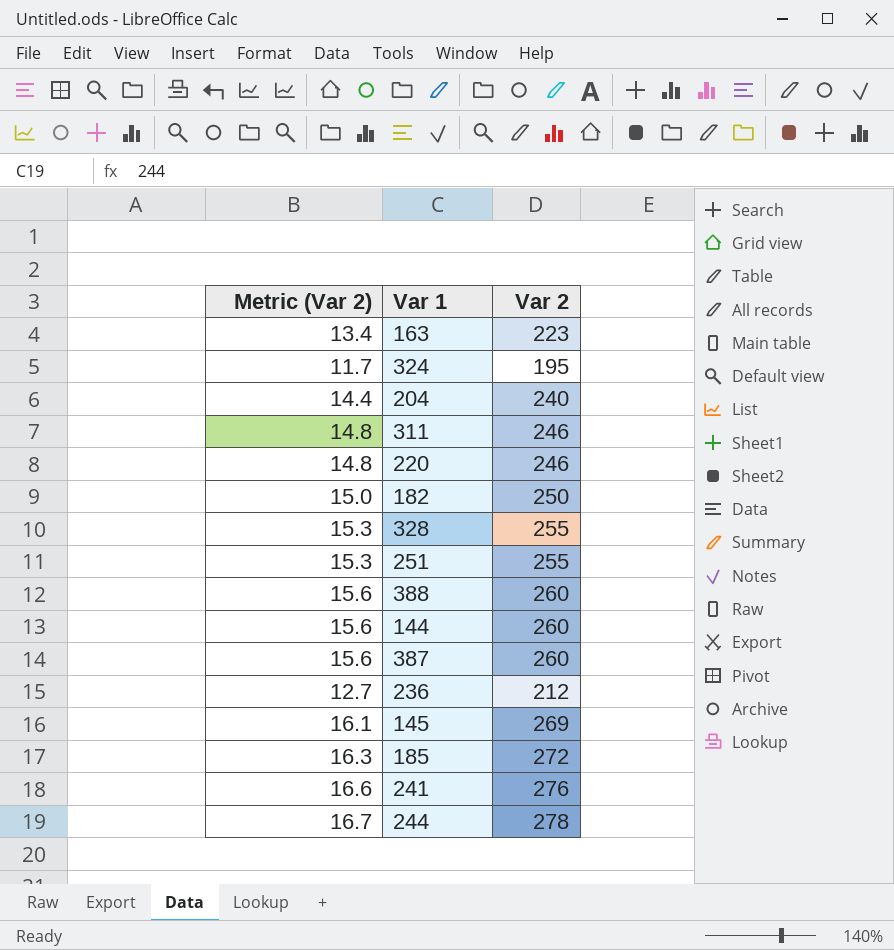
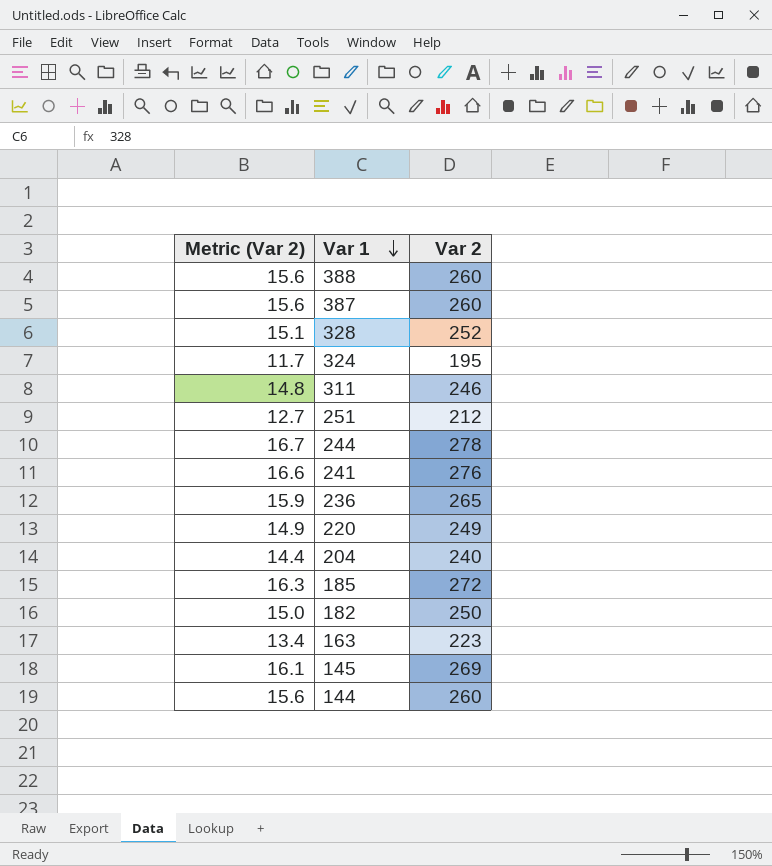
row order: none -> Var 1 descending
328 | Metric (Var 2): 15.3 -> 15.1
328 | Var 2: 255 -> 252
251 | Metric (Var 2): 15.3 -> 12.7
251 | Var 2: 255 -> 212
236 | Metric (Var 2): 12.7 -> 15.9
236 | Var 2: 212 -> 265
220 | Metric (Var 2): 14.8 -> 14.9
220 | Var 2: 246 -> 249

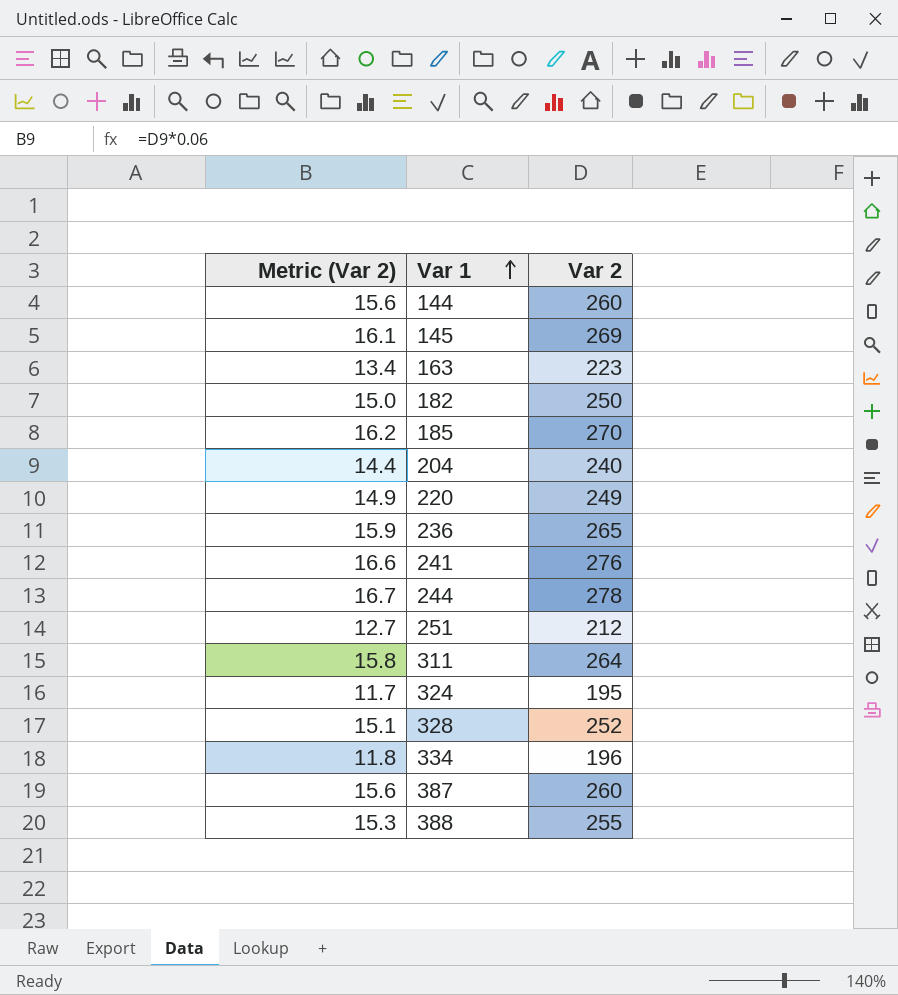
row order: Var 1 descending -> Var 1 ascending
185 | Metric (Var 2): 16.3 -> 16.2
185 | Var 2: 272 -> 270
311 | Metric (Var 2): 14.8 -> 15.8
311 | Var 2: 246 -> 264
row 334: none -> 11.8 | 196
388 | Metric (Var 2): 15.6 -> 15.3
388 | Var 2: 260 -> 255

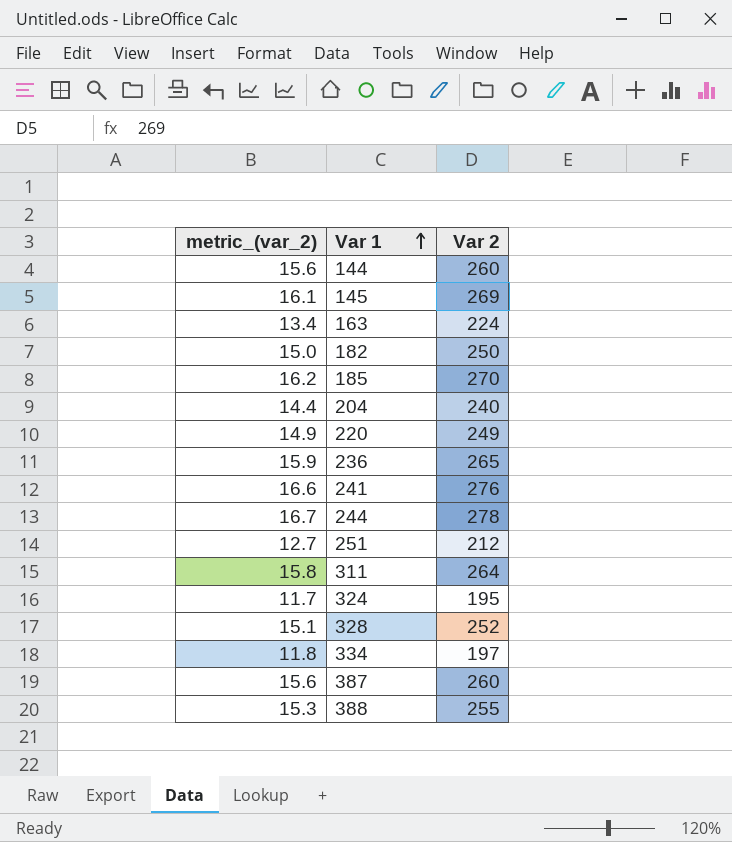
column name: Metric (Var 2) -> metric_(var_2)
163 | Var 2: 223 -> 224
334 | Var 2: 196 -> 197

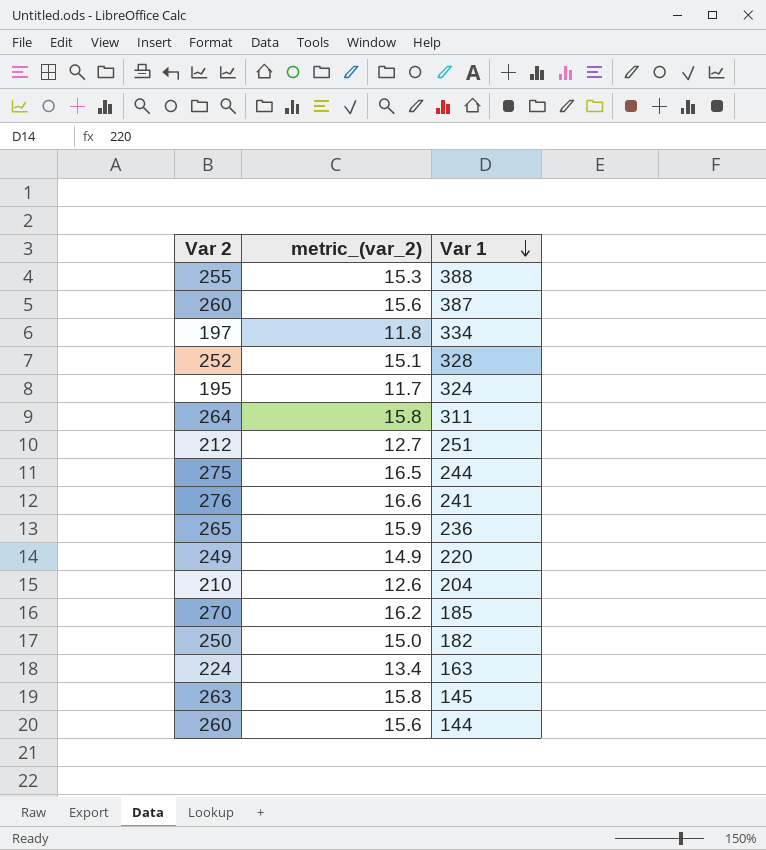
row order: Var 1 ascending -> Var 1 descending
column Var 2 | position: 3 -> 1
244 | Var 2: 278 -> 275
244 | metric_(var_2): 16.7 -> 16.5
204 | Var 2: 240 -> 210
204 | metric_(var_2): 14.4 -> 12.6
145 | Var 2: 269 -> 263
145 | metric_(var_2): 16.1 -> 15.8

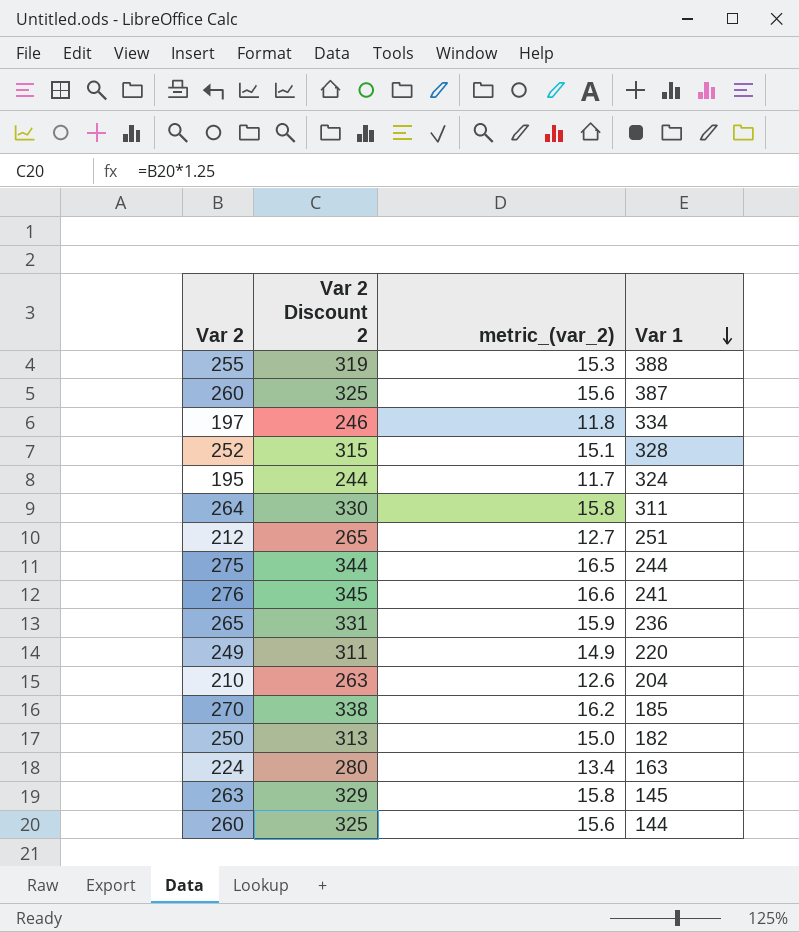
column Var 2 Discount 2 | formula: none -> [Var 2] * 1.25

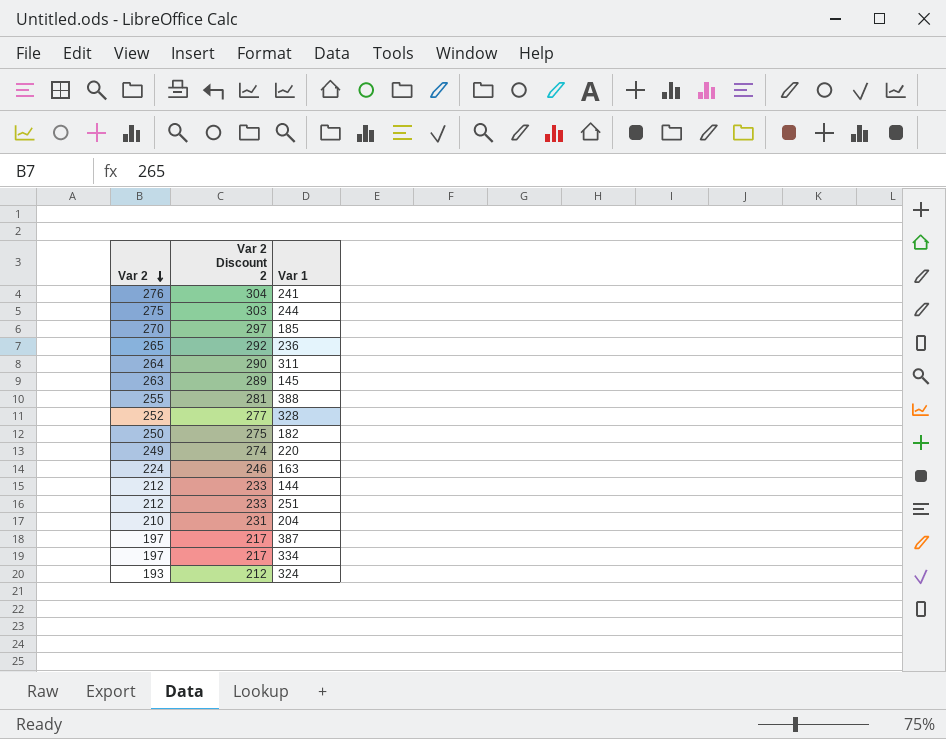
row order: Var 1 descending -> Var 2 descending
column metric_(var_2) | formula: [Var 2] * 0.06 -> none
column Var 2 Discount 2 | formula: [Var 2] * 1.25 -> [Var 2] * 1.1
144 | Var 2: 260 -> 212
387 | Var 2: 260 -> 197
324 | Var 2: 195 -> 193

